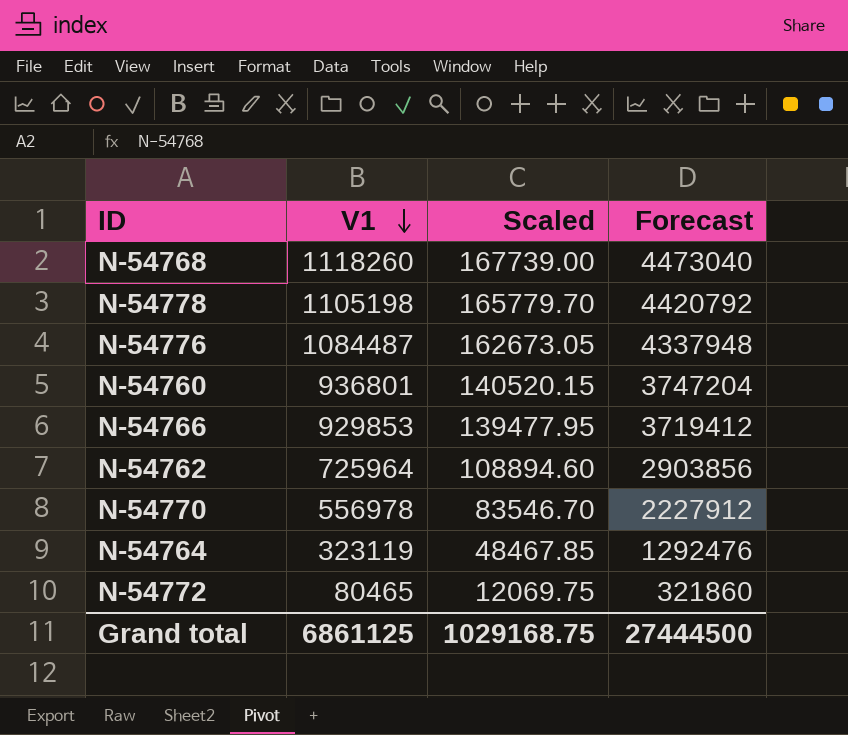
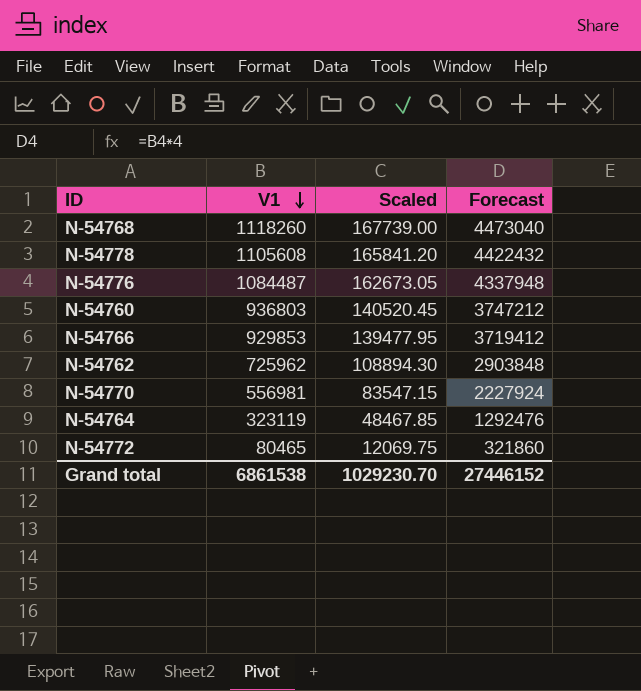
N-54778 | V1: 1105198 -> 1105608
N-54778 | Scaled: 165779.70 -> 165841.20
N-54778 | Forecast: 4420792 -> 4422432
N-54760 | V1: 936801 -> 936803
N-54760 | Scaled: 140520.15 -> 140520.45
N-54760 | Forecast: 3747204 -> 3747212
N-54762 | V1: 725964 -> 725962
N-54762 | Scaled: 108894.60 -> 108894.30
N-54762 | Forecast: 2903856 -> 2903848
N-54770 | V1: 556978 -> 556981
N-54770 | Scaled: 83546.70 -> 83547.15
N-54770 | Forecast: 2227912 -> 2227924
Grand total | V1: 6861125 -> 6861538
Grand total | Scaled: 1029168.75 -> 1029230.70
Grand total | Forecast: 27444500 -> 27446152

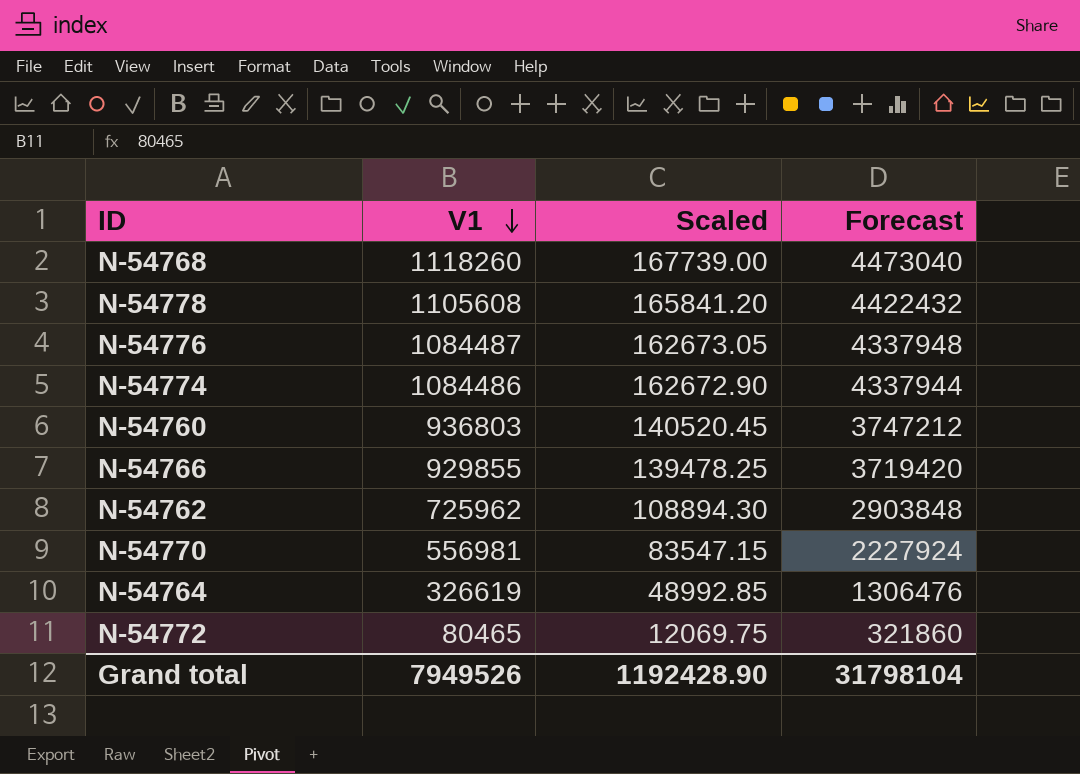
row N-54774: none -> 1084486 | 162672.90 | 4337944
N-54766 | V1: 929853 -> 929855
N-54766 | Scaled: 139477.95 -> 139478.25
N-54766 | Forecast: 3719412 -> 3719420
N-54764 | V1: 323119 -> 326619
N-54764 | Scaled: 48467.85 -> 48992.85
N-54764 | Forecast: 1292476 -> 1306476
Grand total | V1: 6861538 -> 7949526
Grand total | Scaled: 1029230.70 -> 1192428.90
Grand total | Forecast: 27446152 -> 31798104

